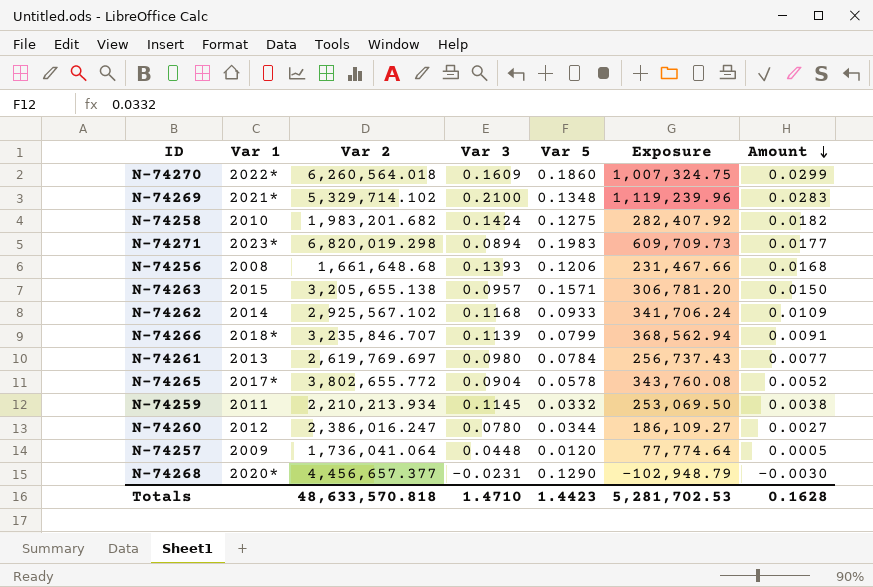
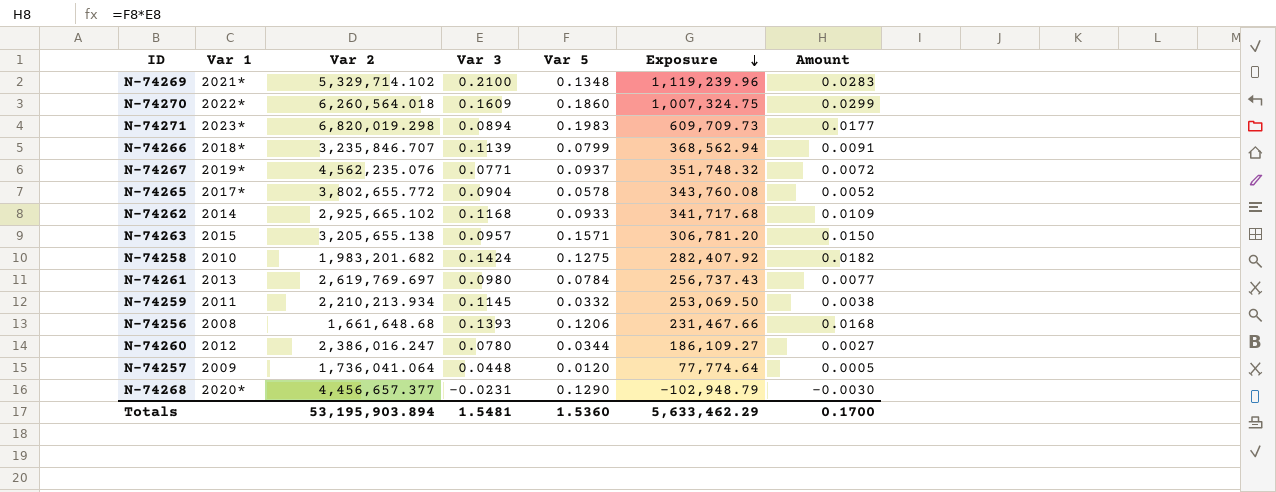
row order: Amount descending -> Exposure descending
row N-74267: none -> 2019* | 4,562,235.076 | 0.0771 | 0.0937 | 351,748.32 | 0.0072
N-74262 | Var 2: 2,925,567.102 -> 2,925,665.102
N-74262 | Exposure: 341,706.24 -> 341,717.68
Totals | Var 2: 48,633,570.818 -> 53,195,903.894
Totals | Var 3: 1.4710 -> 1.5481
Totals | Var 5: 1.4423 -> 1.5360
Totals | Exposure: 5,281,702.53 -> 5,633,462.29
Totals | Amount: 0.1628 -> 0.1700

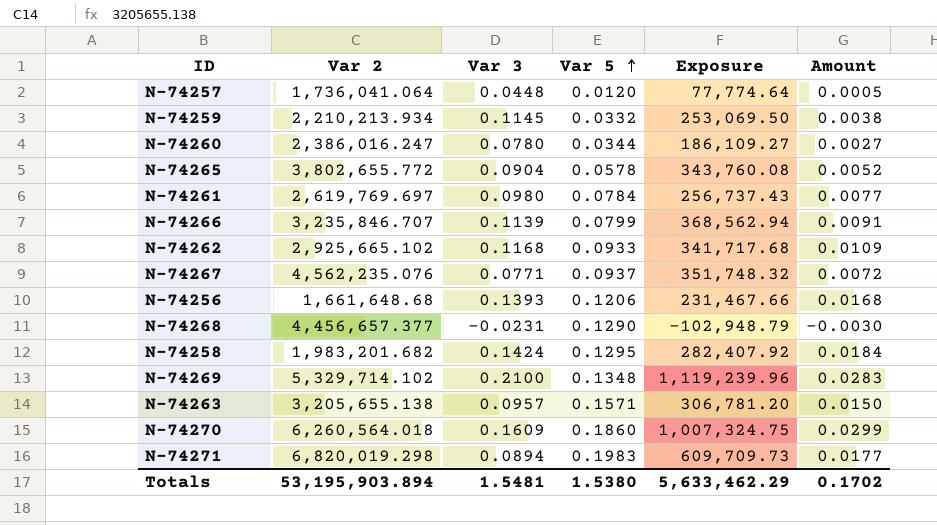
row order: Exposure descending -> Var 5 ascending
column Var 1 | position: 2 -> none
N-74258 | Var 5: 0.1275 -> 0.1295
N-74258 | Amount: 0.0182 -> 0.0184
Totals | Var 5: 1.5360 -> 1.5380
Totals | Amount: 0.1700 -> 0.1702

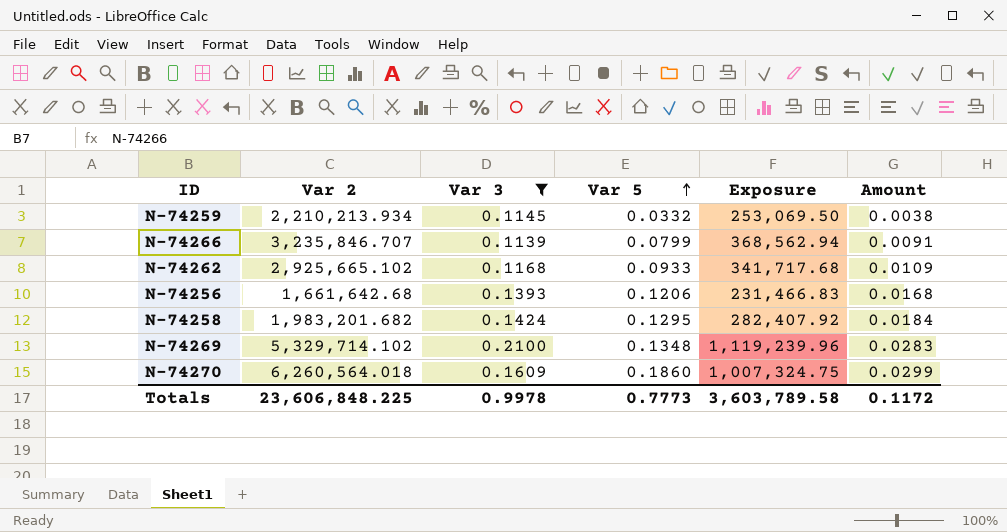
filter: none -> Var 3 >= 0.1139
N-74256 | Var 2: 1,661,648.68 -> 1,661,642.68
N-74256 | Exposure: 231,467.66 -> 231,466.83
Totals | Var 2: 53,195,903.894 -> 23,606,848.225
Totals | Var 3: 1.5481 -> 0.9978
Totals | Var 5: 1.5380 -> 0.7773
Totals | Exposure: 5,633,462.29 -> 3,603,789.58
Totals | Amount: 0.1702 -> 0.1172

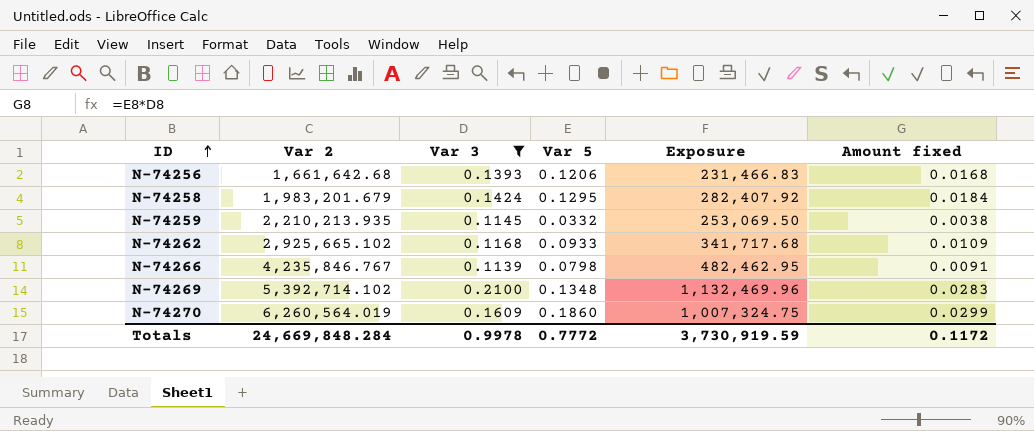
row order: Var 5 ascending -> ID ascending
column name: Amount -> Amount fixed
N-74258 | Var 2: 1,983,201.682 -> 1,983,201.679
N-74259 | Var 2: 2,210,213.934 -> 2,210,213.935
N-74266 | Var 2: 3,235,846.707 -> 4,235,846.767
N-74266 | Var 5: 0.0799 -> 0.0798
N-74266 | Exposure: 368,562.94 -> 482,462.95
N-74269 | Var 2: 5,329,714.102 -> 5,392,714.102
N-74269 | Exposure: 1,119,239.96 -> 1,132,469.96
N-74270 | Var 2: 6,260,564.018 -> 6,260,564.019
Totals | Var 2: 23,606,848.225 -> 24,669,848.284
Totals | Var 5: 0.7773 -> 0.7772
Totals | Exposure: 3,603,789.58 -> 3,730,919.59

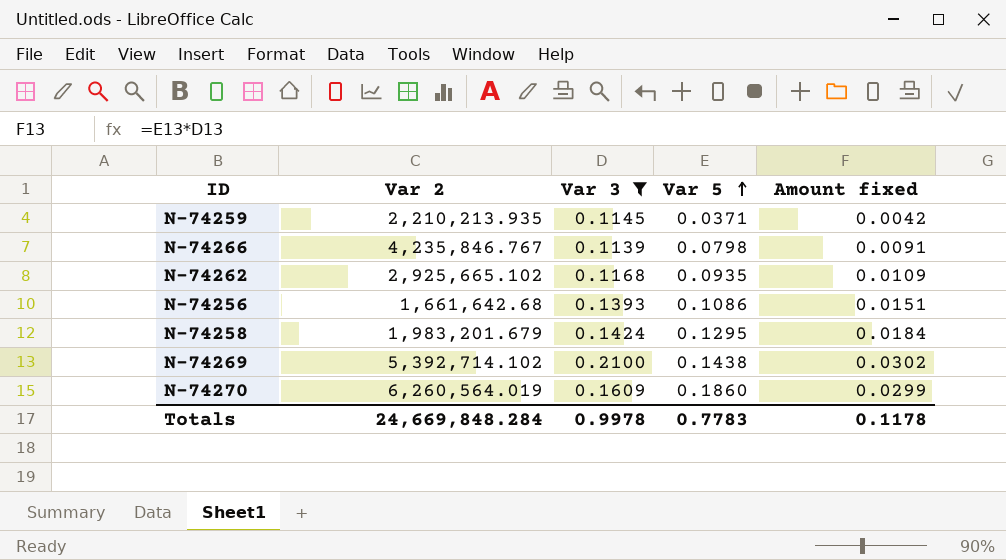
row order: ID ascending -> Var 5 ascending
column Exposure | formula: [Var 2] * [Var 3] -> none
N-74259 | Var 5: 0.0332 -> 0.0371
N-74259 | Amount fixed: 0.0038 -> 0.0042
N-74262 | Var 5: 0.0933 -> 0.0935
N-74256 | Var 5: 0.1206 -> 0.1086
N-74256 | Amount fixed: 0.0168 -> 0.0151
N-74269 | Var 5: 0.1348 -> 0.1438
N-74269 | Amount fixed: 0.0283 -> 0.0302
Totals | Var 5: 0.7772 -> 0.7783
Totals | Amount fixed: 0.1172 -> 0.1178

